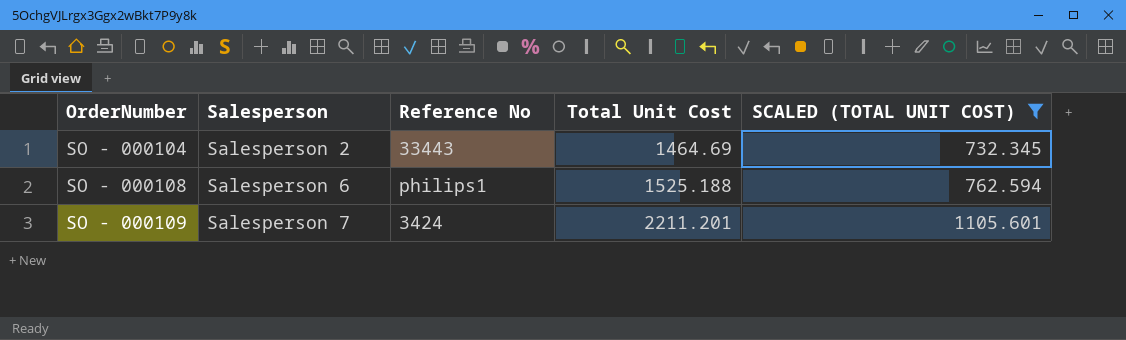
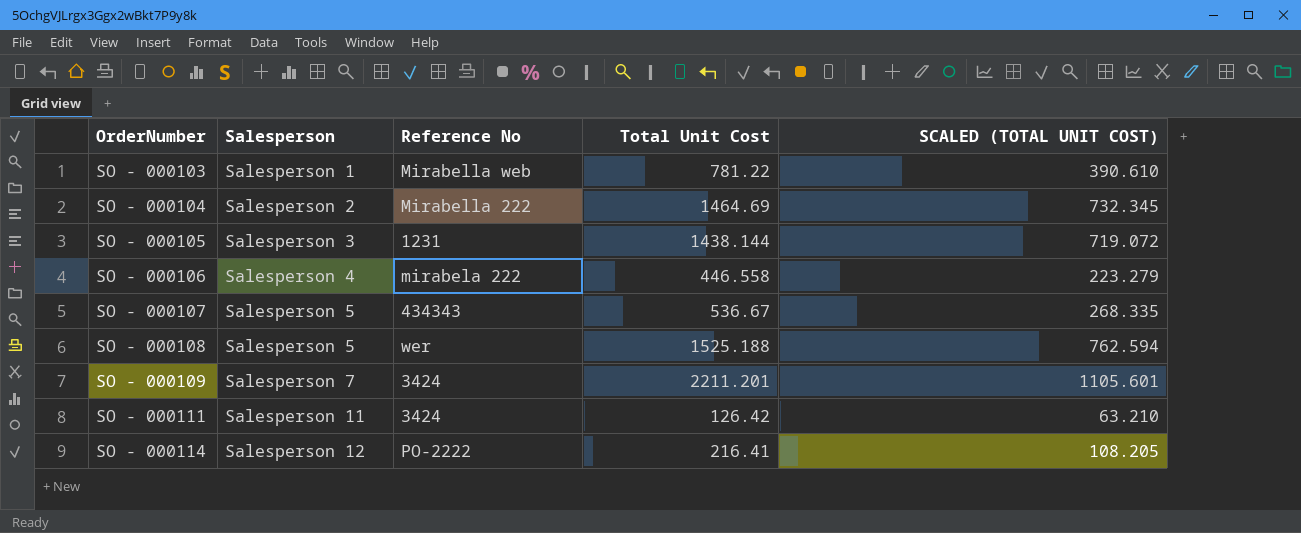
filter: SCALED (TOTAL UNIT COST) >= 732.345 -> none
SO - 000104 | Reference No: 33443 -> Mirabella 222
SO - 000108 | Salesperson: Salesperson 6 -> Salesperson 5
SO - 000108 | Reference No: philips1 -> wer

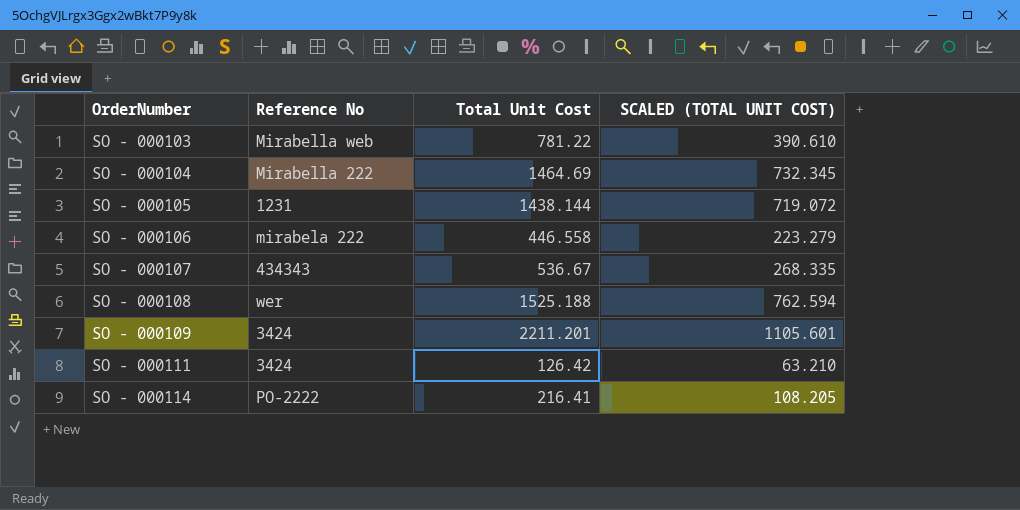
column Salesperson | position: 2 -> none

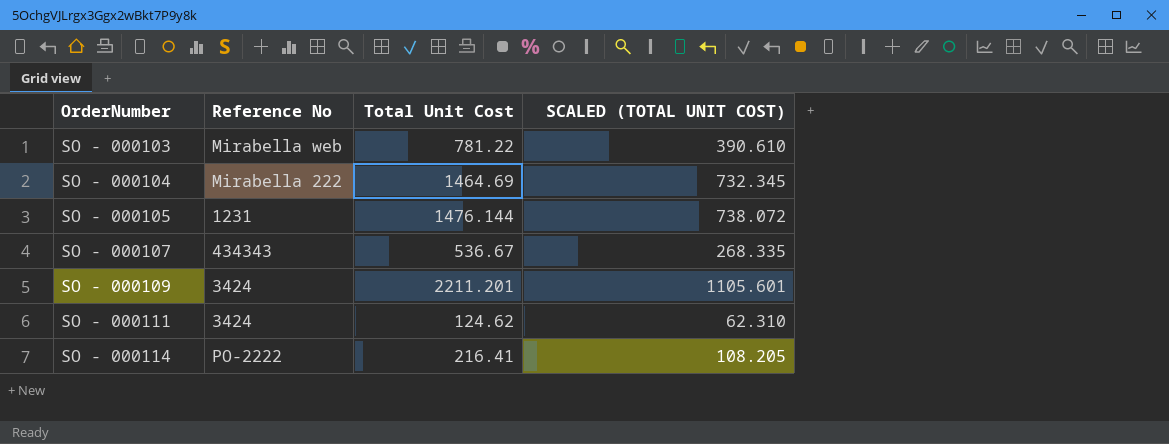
row SO - 000106: mirabela 222 | 446.558 | 223.279 -> none
row SO - 000108: wer | 1525.188 | 762.594 -> none
SO - 000105 | Total Unit Cost: 1438.144 -> 1476.144
SO - 000105 | SCALED (TOTAL UNIT COST): 719.072 -> 738.072
SO - 000111 | Total Unit Cost: 126.42 -> 124.62
SO - 000111 | SCALED (TOTAL UNIT COST): 63.210 -> 62.310

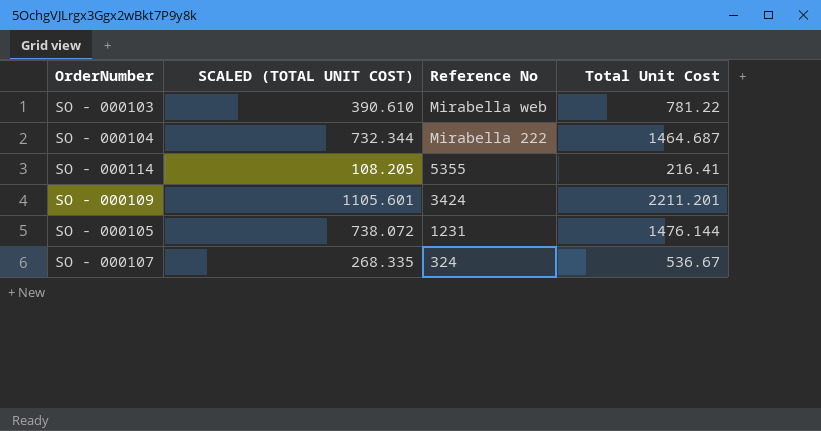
row order: OrderNumber ascending -> Reference No descending
column SCALED (TOTAL UNIT COST) | position: 4 -> 2
row SO - 000111: 3424 | 124.62 | 62.310 -> none
SO - 000104 | SCALED (TOTAL UNIT COST): 732.345 -> 732.344
SO - 000104 | Total Unit Cost: 1464.69 -> 1464.687
SO - 000114 | Reference No: PO-2222 -> 5355
SO - 000107 | Reference No: 434343 -> 324

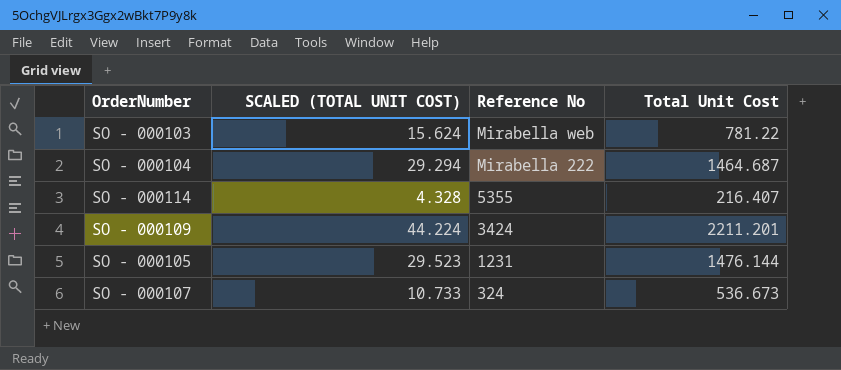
column SCALED (TOTAL UNIT COST) | formula: [Total Unit Cost] * 0.5 -> [Total Unit Cost] * 0.02
SO - 000114 | Total Unit Cost: 216.41 -> 216.407
SO - 000107 | Total Unit Cost: 536.67 -> 536.673

